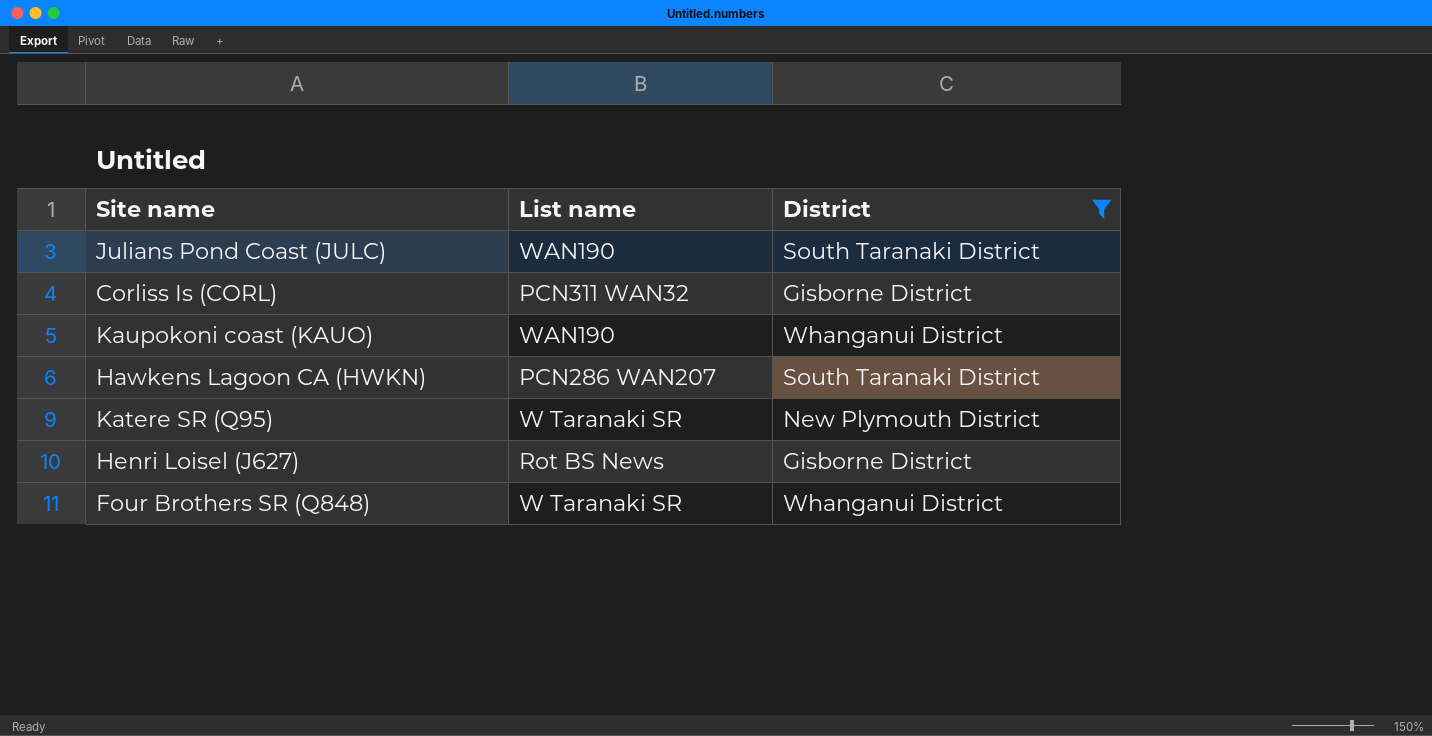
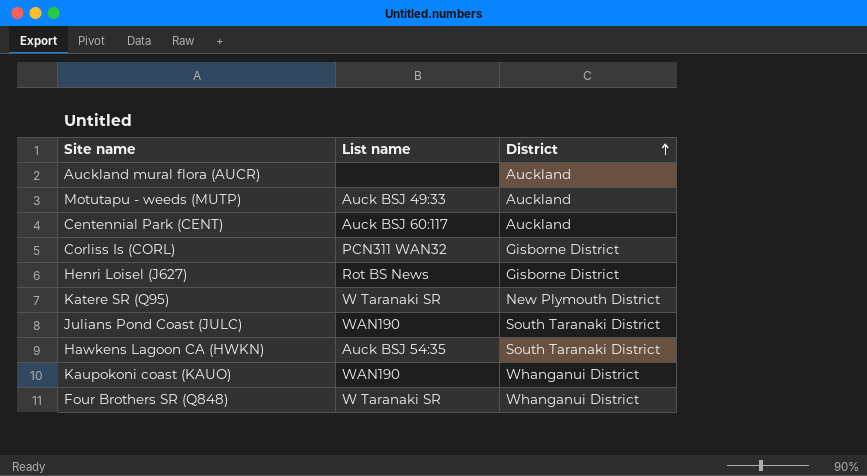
filter: District != Auckland -> none
row order: none -> District ascending
Hawkens Lagoon CA (HWKN) | List name: PCN286 WAN207 -> Auck BSJ 54:35

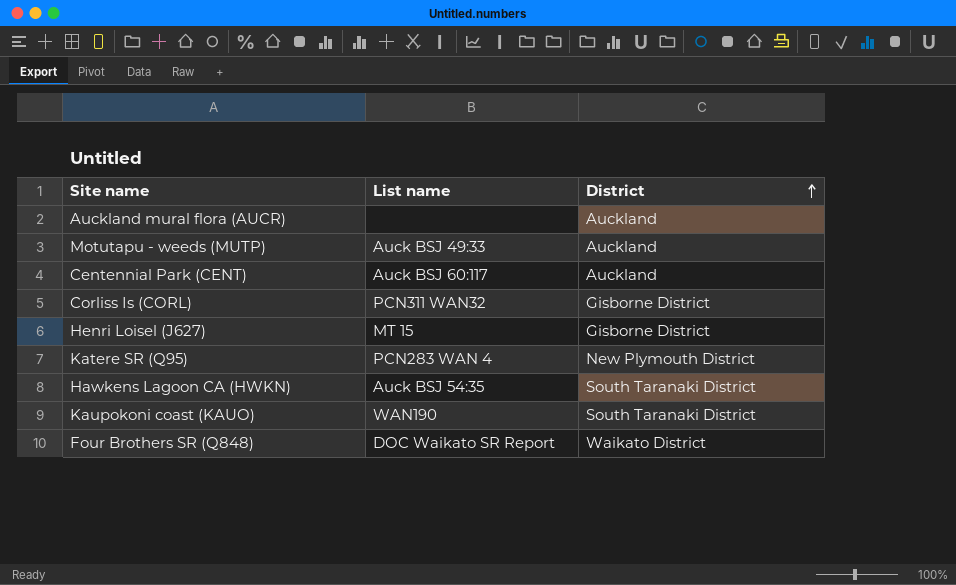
row Julians Pond Coast (JULC): WAN190 | South Taranaki District -> none
Henri Loisel (J627) | List name: Rot BS News -> MT 15
Katere SR (Q95) | List name: W Taranaki SR -> PCN283 WAN 4
Kaupokoni coast (KAUO) | District: Whanganui District -> South Taranaki District
Four Brothers SR (Q848) | List name: W Taranaki SR -> DOC Waikato SR Report
Four Brothers SR (Q848) | District: Whanganui District -> Waikato District

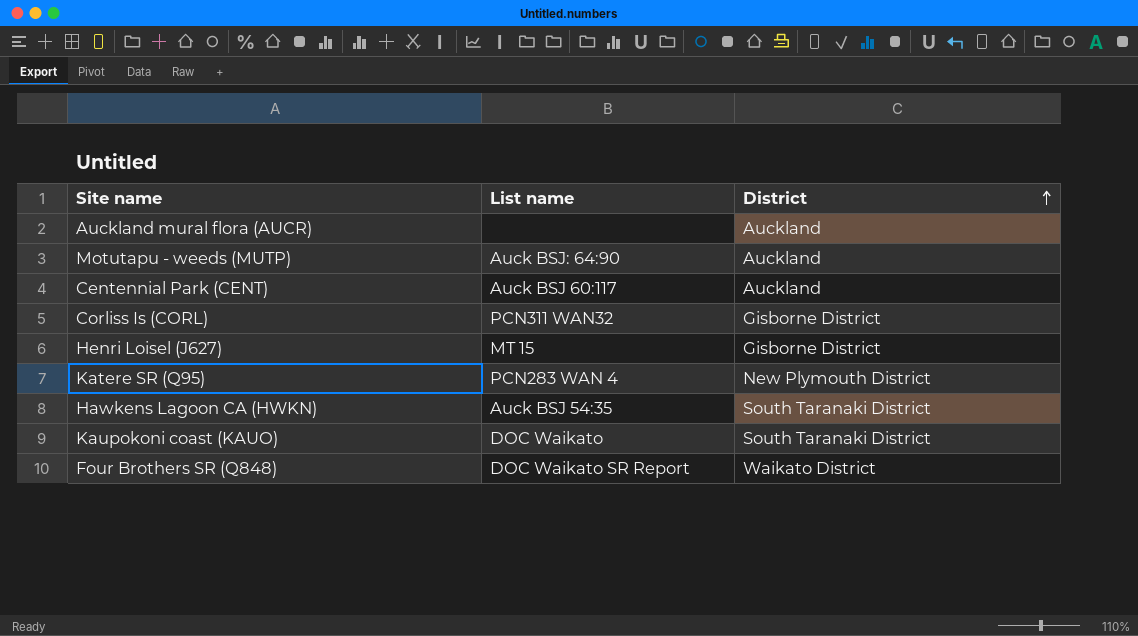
Motutapu - weeds (MUTP) | List name: Auck BSJ 49:33 -> Auck BSJ: 64:90
Kaupokoni coast (KAUO) | List name: WAN190 -> DOC Waikato

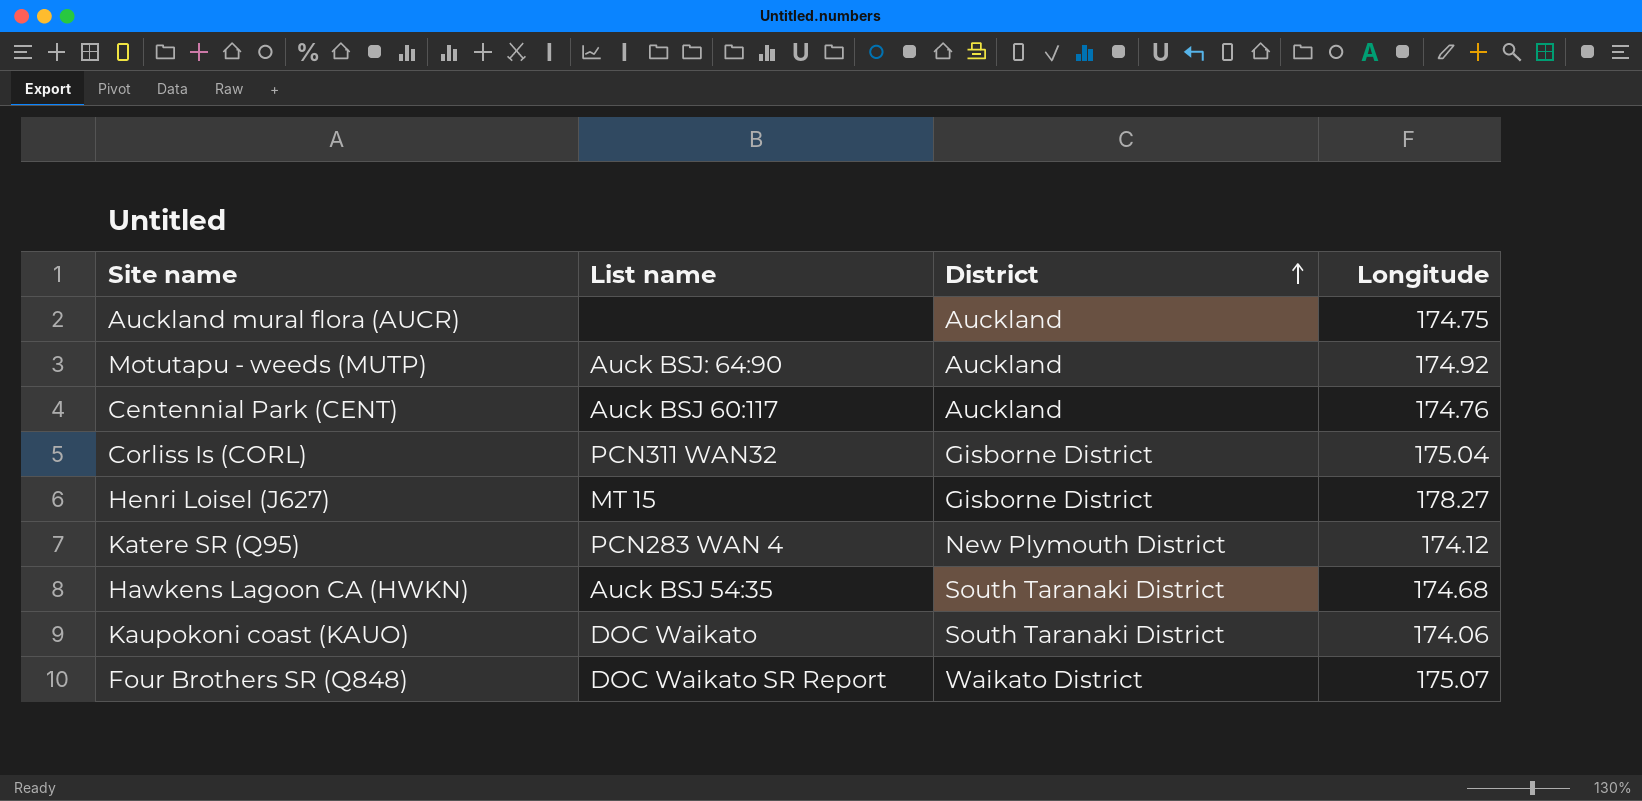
column Longitude | position: none -> 4

